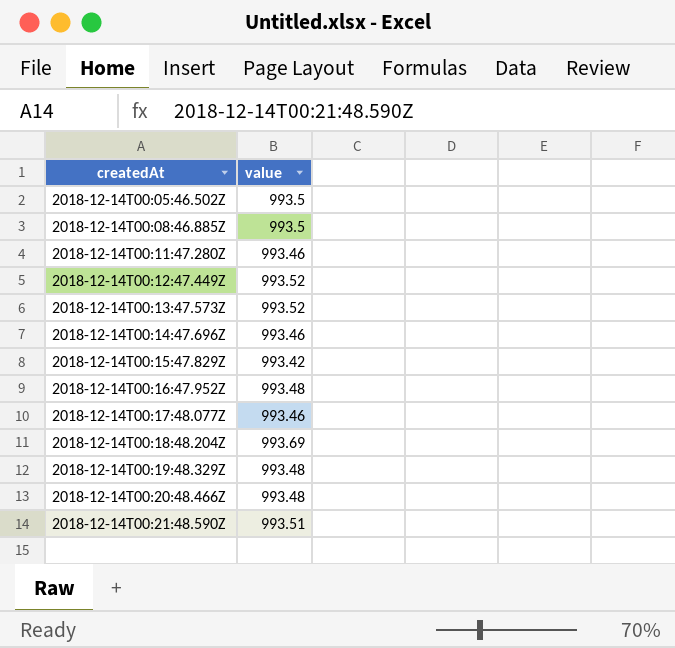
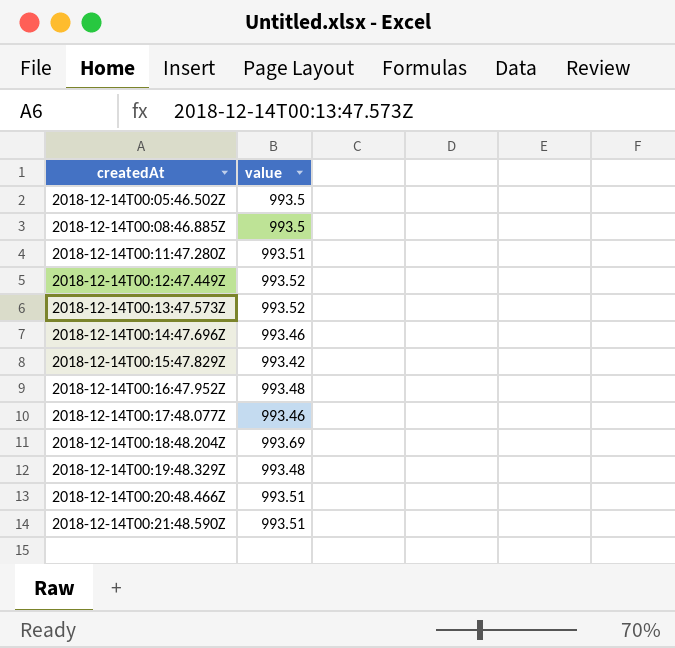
2018-12-14T00:11:47.280Z | value: 993.46 -> 993.51
2018-12-14T00:20:48.466Z | value: 993.48 -> 993.51

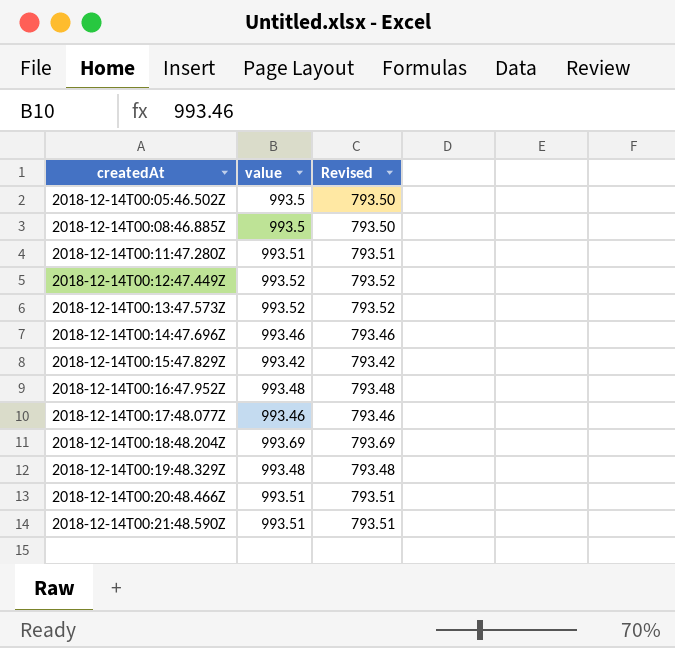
column Revised | formula: none -> [value] - 200

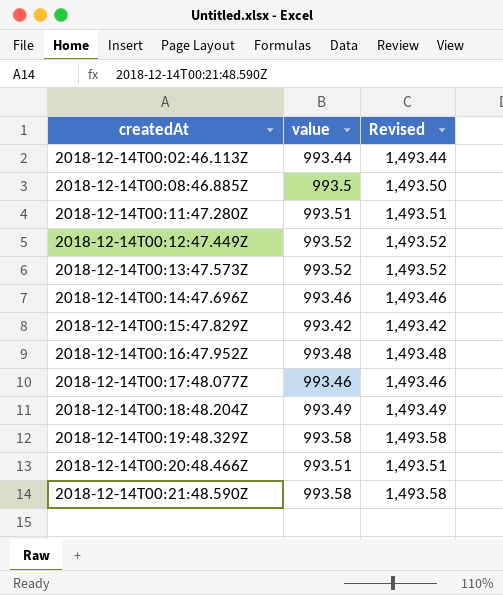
column Revised | formula: [value] - 200 -> [value] + 500
row 2018-12-14T00:05:46.502Z: 993.5 | 793.50 -> none
row 2018-12-14T00:02:46.113Z: none -> 993.44 | 1,493.44
2018-12-14T00:18:48.204Z | value: 993.69 -> 993.49
2018-12-14T00:19:48.329Z | value: 993.48 -> 993.58
2018-12-14T00:21:48.590Z | value: 993.51 -> 993.58

